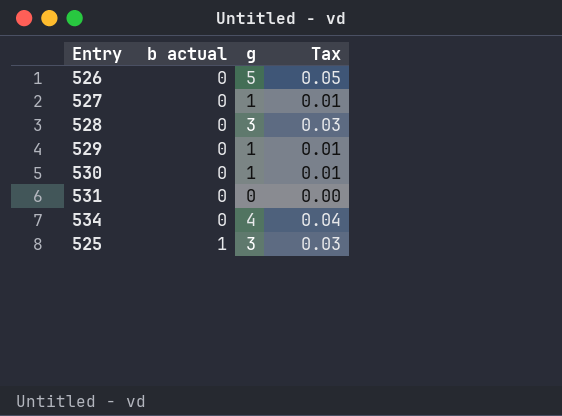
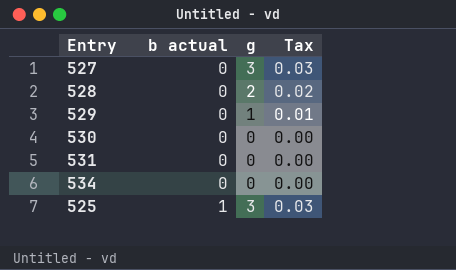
row 526: 0 | 5 | 0.05 -> none
527 | g: 1 -> 3
527 | Tax: 0.01 -> 0.03
528 | g: 3 -> 2
528 | Tax: 0.03 -> 0.02
530 | g: 1 -> 0
530 | Tax: 0.01 -> 0.00
534 | g: 4 -> 0
534 | Tax: 0.04 -> 0.00

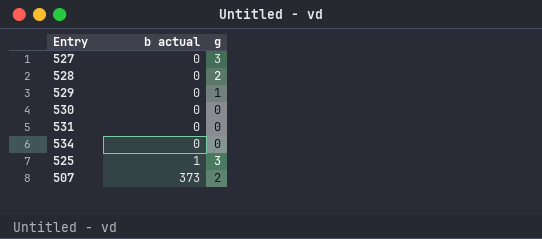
column Tax | formula: [g] * 0.01 -> none
row 507: none -> 373 | 2

